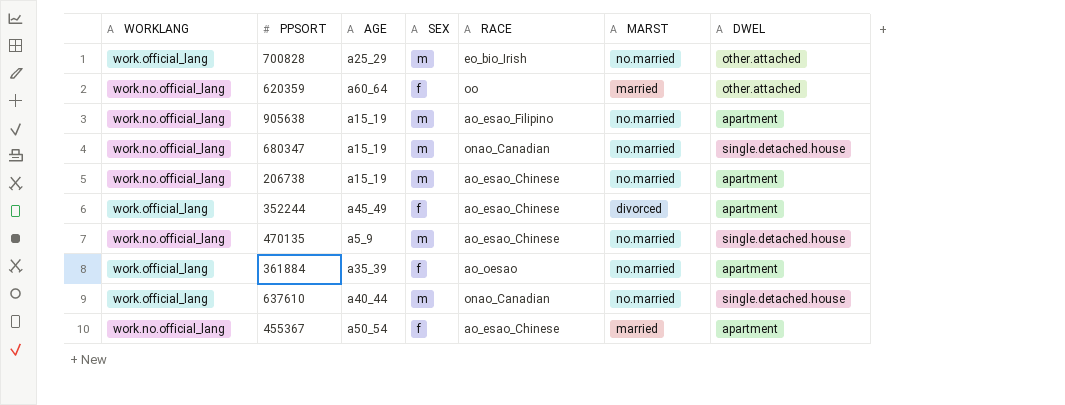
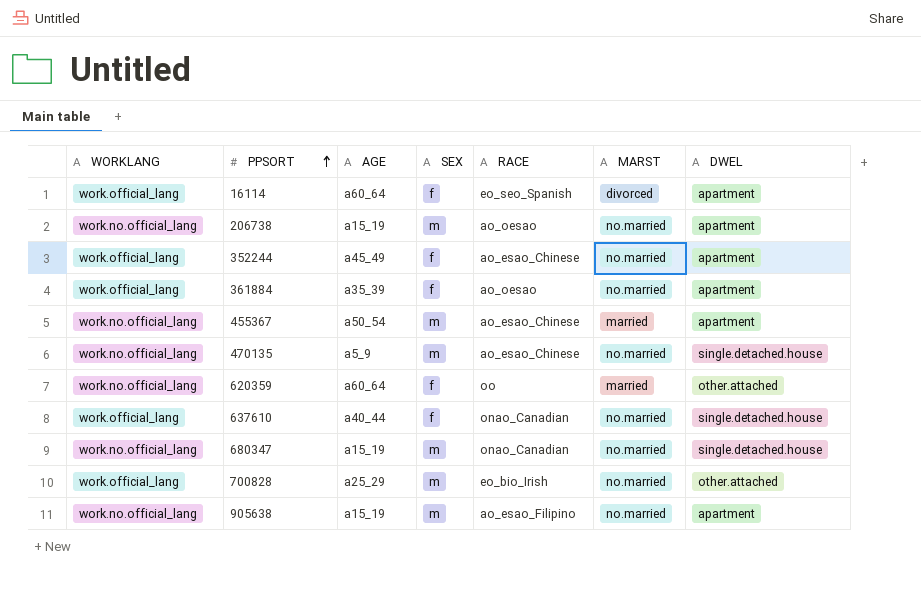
row order: none -> PPSORT ascending
row 16114: none -> work.official_lang | a60_64 | f | eo_seo_Spanish | divorced | apartment
206738 | RACE: ao_esao_Chinese -> ao_oesao
352244 | MARST: divorced -> no.married
455367 | SEX: f -> m
637610 | SEX: m -> f

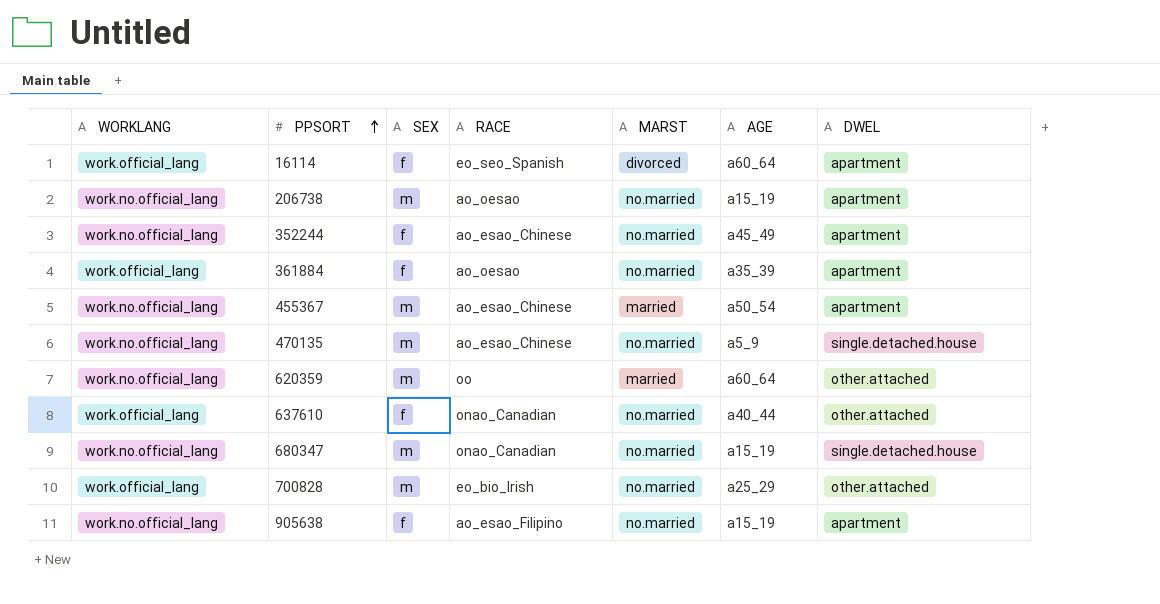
column AGE | position: 3 -> 6
352244 | WORKLANG: work.official_lang -> work.no.official_lang
620359 | SEX: f -> m
637610 | DWEL: single.detached.house -> other.attached
905638 | SEX: m -> f

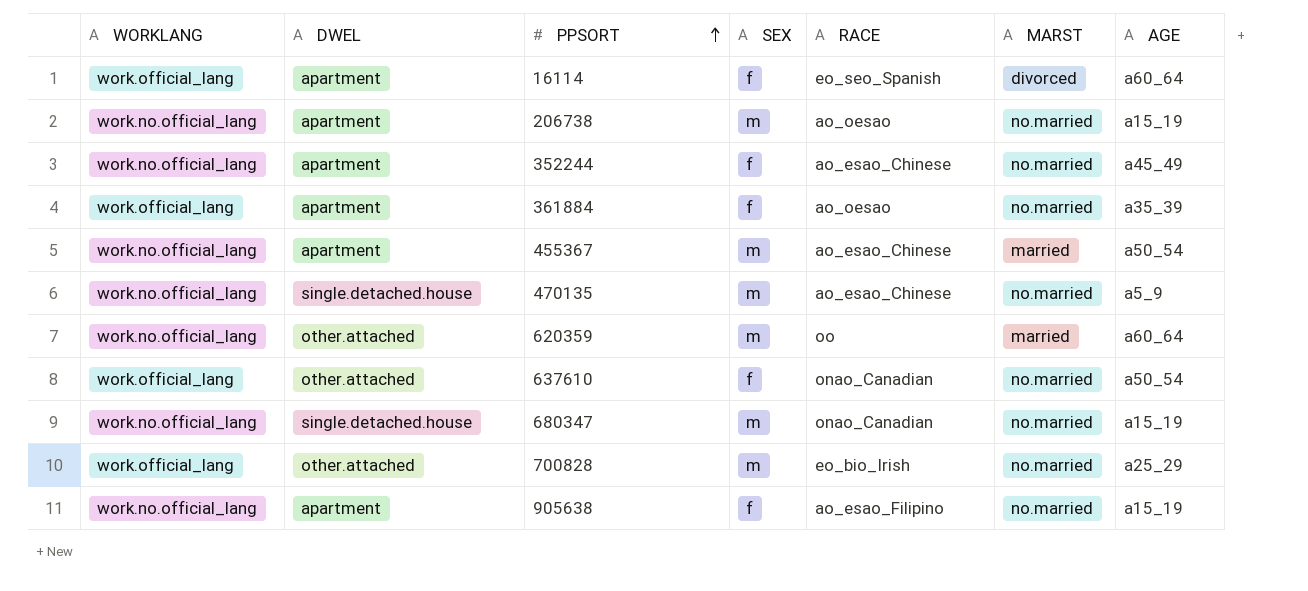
column DWEL | position: 7 -> 2
637610 | AGE: a40_44 -> a50_54

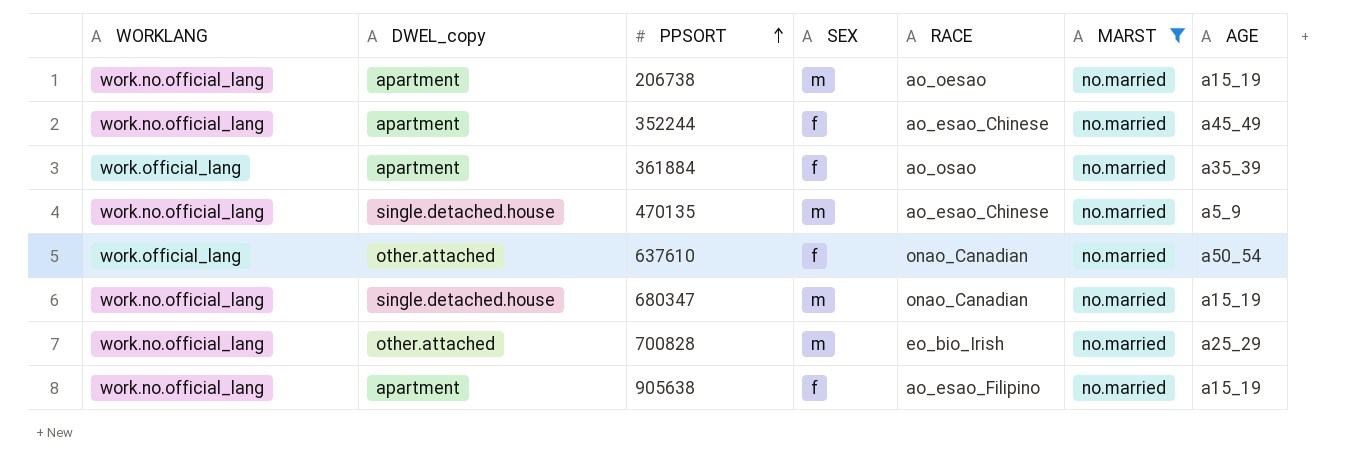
filter: none -> MARST = no.married
column name: DWEL -> DWEL_copy
361884 | RACE: ao_oesao -> ao_osao
700828 | WORKLANG: work.official_lang -> work.no.official_lang

